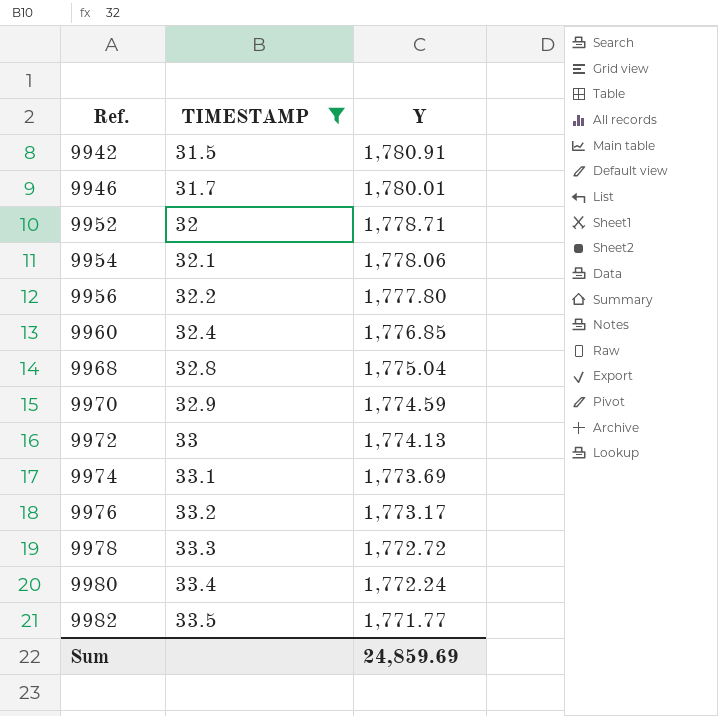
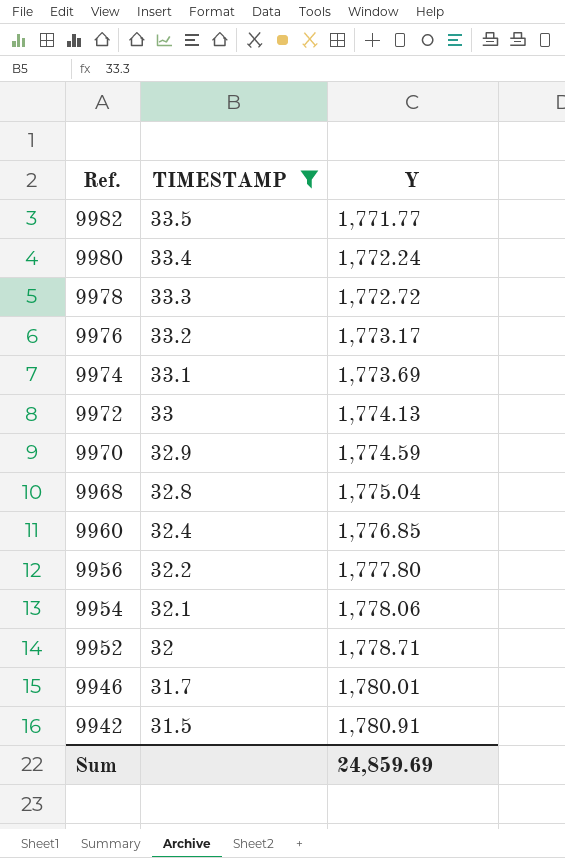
row order: Ref. ascending -> Ref. descending

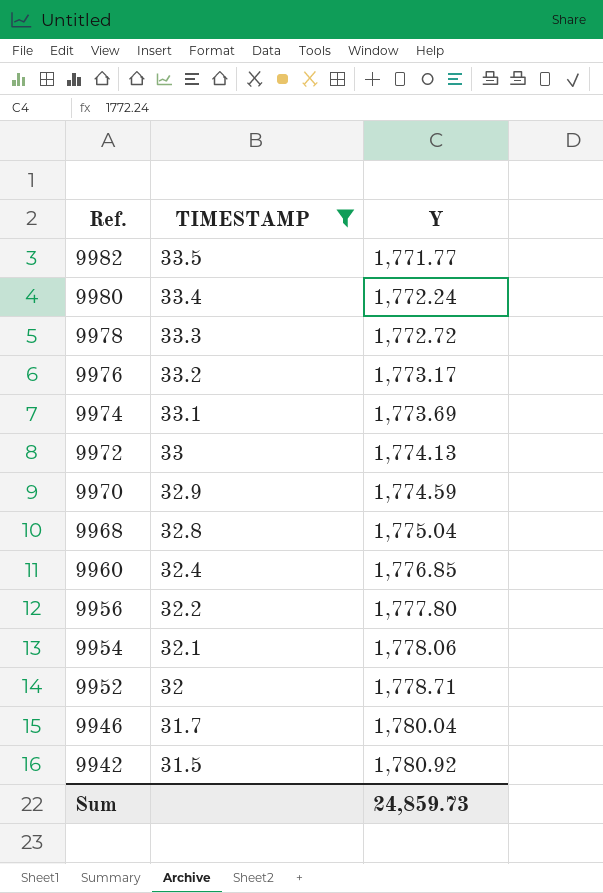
9946 | Y: 1,780.01 -> 1,780.04
9942 | Y: 1,780.91 -> 1,780.92
Sum | Y: 24,859.69 -> 24,859.73

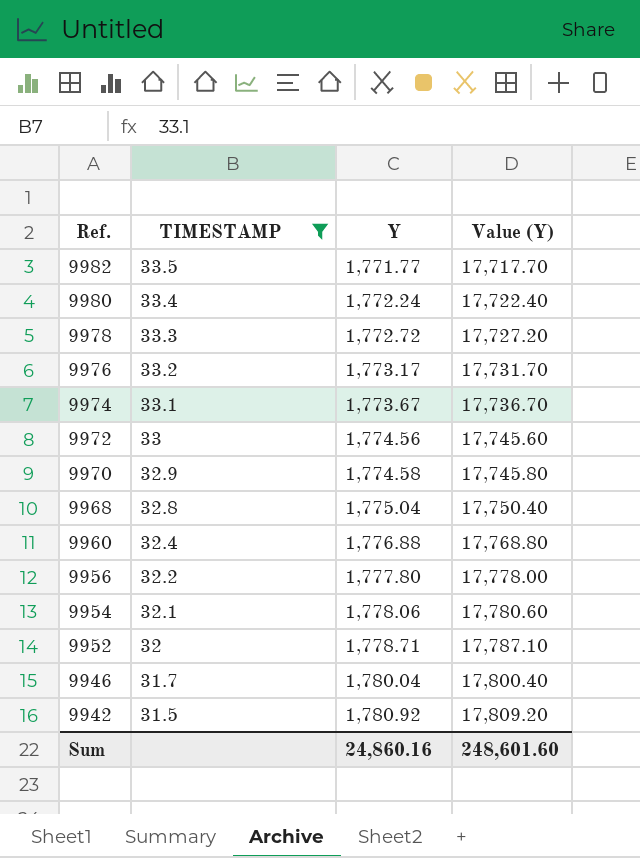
column Value (Y) | formula: none -> [Y] * 10
9974 | Y: 1,773.69 -> 1,773.67
9972 | Y: 1,774.13 -> 1,774.56
9970 | Y: 1,774.59 -> 1,774.58
9960 | Y: 1,776.85 -> 1,776.88
Sum | Y: 24,859.73 -> 24,860.16

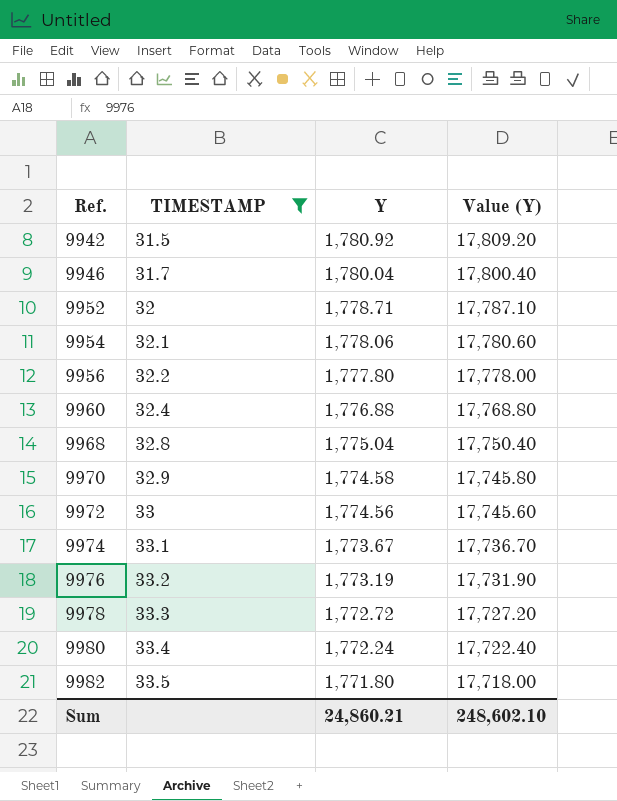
row order: Ref. descending -> Ref. ascending
9976 | Y: 1,773.17 -> 1,773.19
9976 | Value (Y): 17,731.70 -> 17,731.90
9982 | Y: 1,771.77 -> 1,771.80
9982 | Value (Y): 17,717.70 -> 17,718.00
Sum | Y: 24,860.16 -> 24,860.21
Sum | Value (Y): 248,601.60 -> 248,602.10

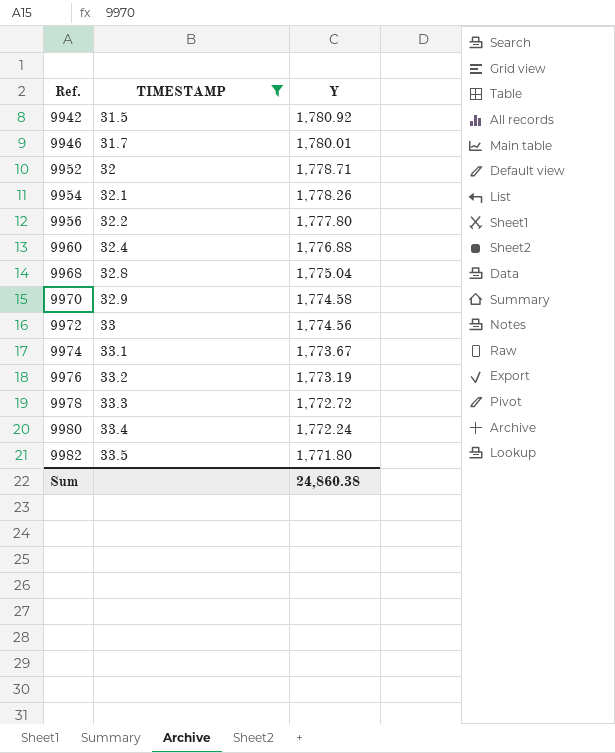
column Value (Y) | formula: [Y] * 10 -> none
9946 | Y: 1,780.04 -> 1,780.01
9954 | Y: 1,778.06 -> 1,778.26
Sum | Y: 24,860.21 -> 24,860.38

